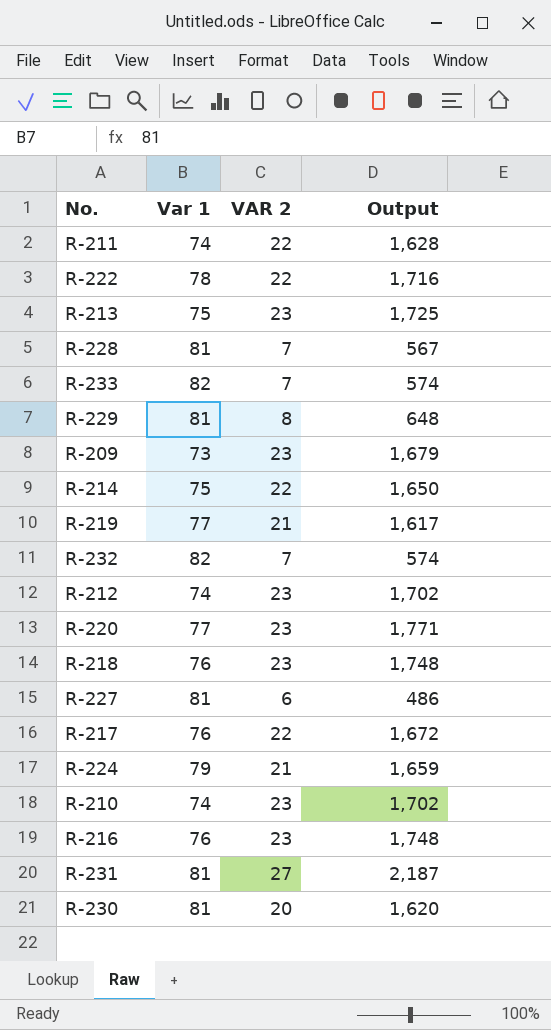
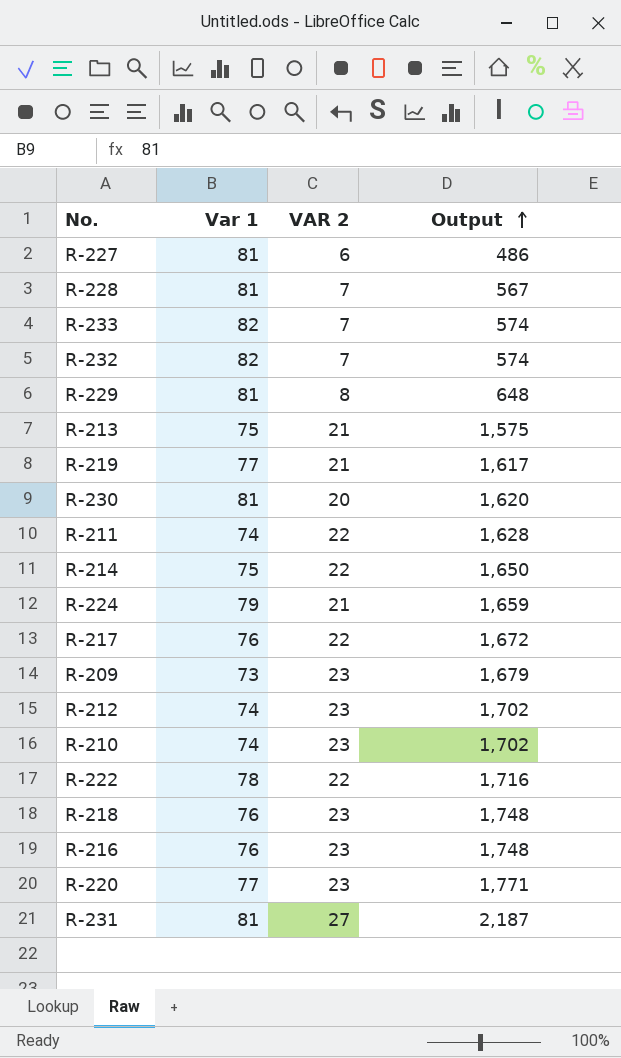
row order: none -> Output ascending
R-213 | VAR 2: 23 -> 21
R-213 | Output: 1,725 -> 1,575

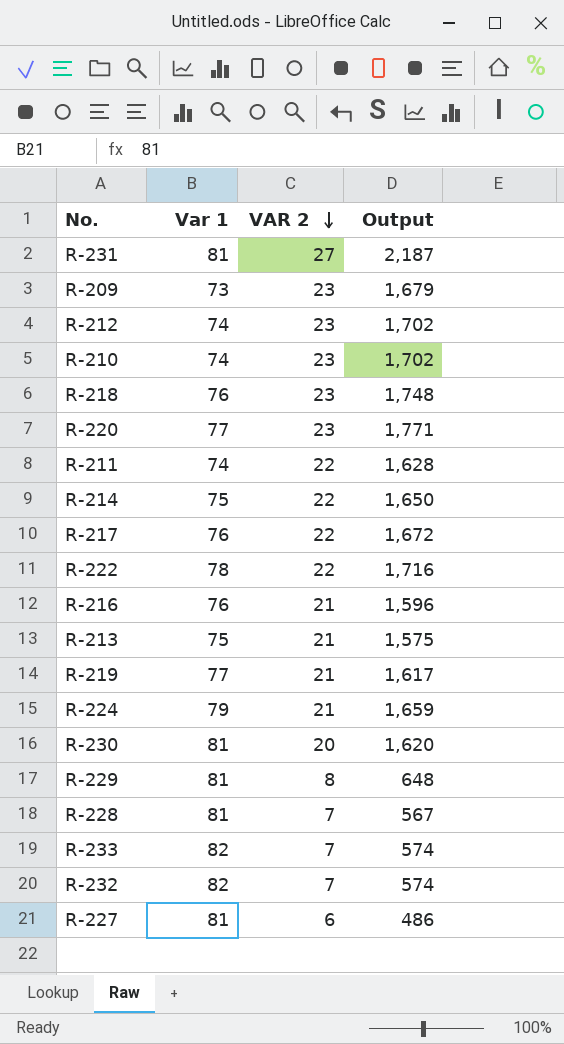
row order: Output ascending -> VAR 2 descending
R-216 | VAR 2: 23 -> 21
R-216 | Output: 1,748 -> 1,596

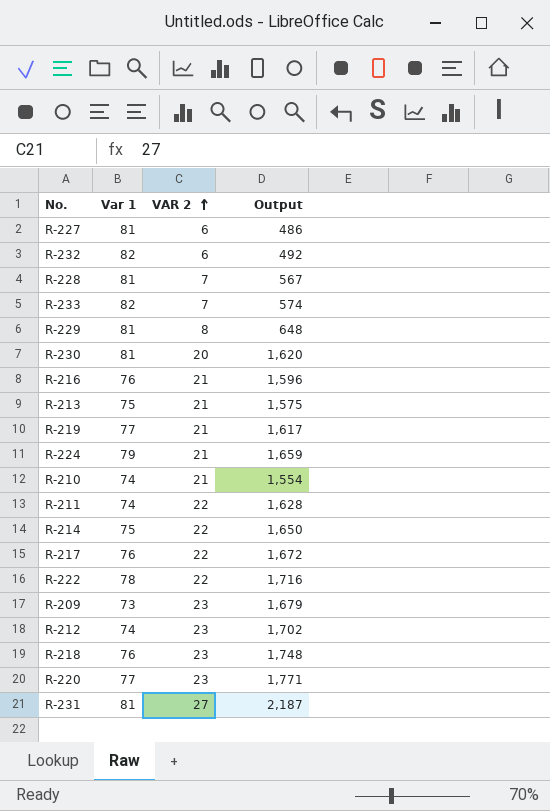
row order: VAR 2 descending -> VAR 2 ascending
R-232 | VAR 2: 7 -> 6
R-232 | Output: 574 -> 492
R-210 | VAR 2: 23 -> 21
R-210 | Output: 1,702 -> 1,554

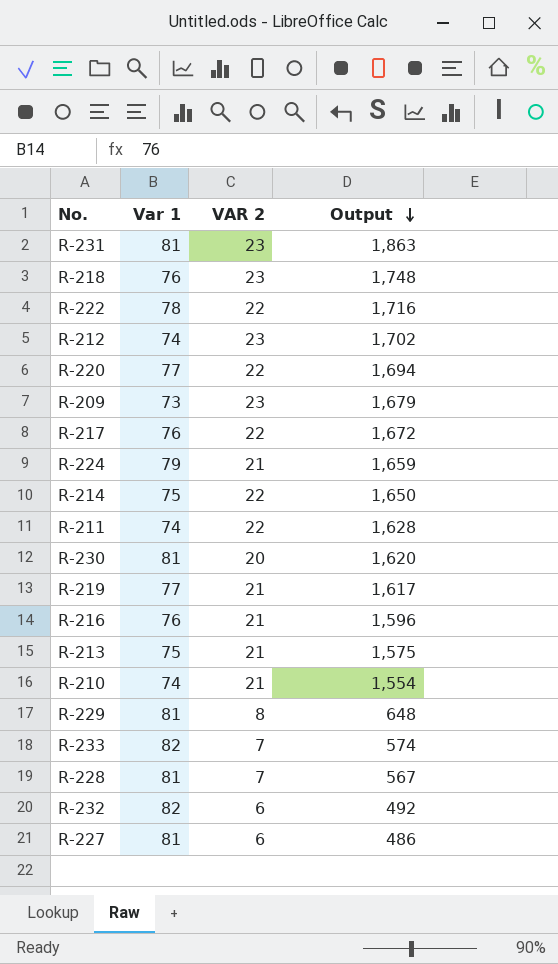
row order: VAR 2 ascending -> Output descending
R-231 | VAR 2: 27 -> 23
R-231 | Output: 2,187 -> 1,863
R-220 | VAR 2: 23 -> 22
R-220 | Output: 1,771 -> 1,694

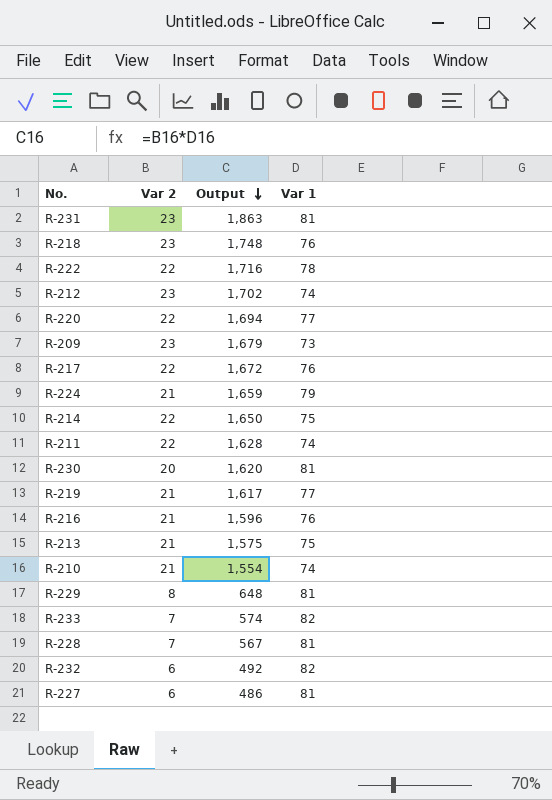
column name: VAR 2 -> Var 2
column Var 1 | position: 2 -> 4

